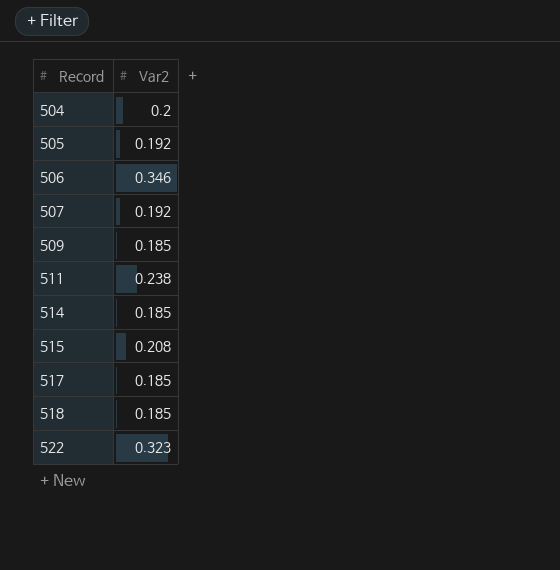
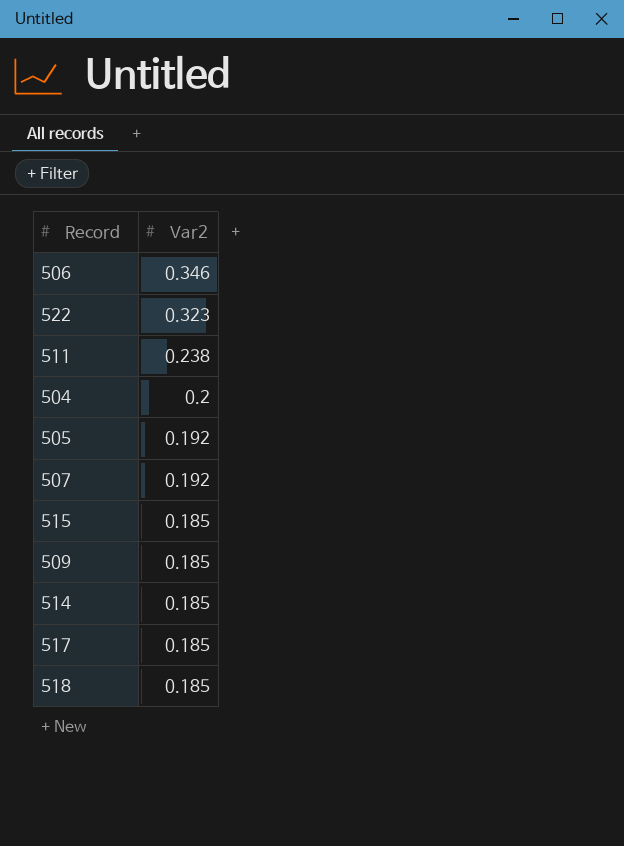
row order: Record ascending -> Var2 descending
515 | Var2: 0.208 -> 0.185

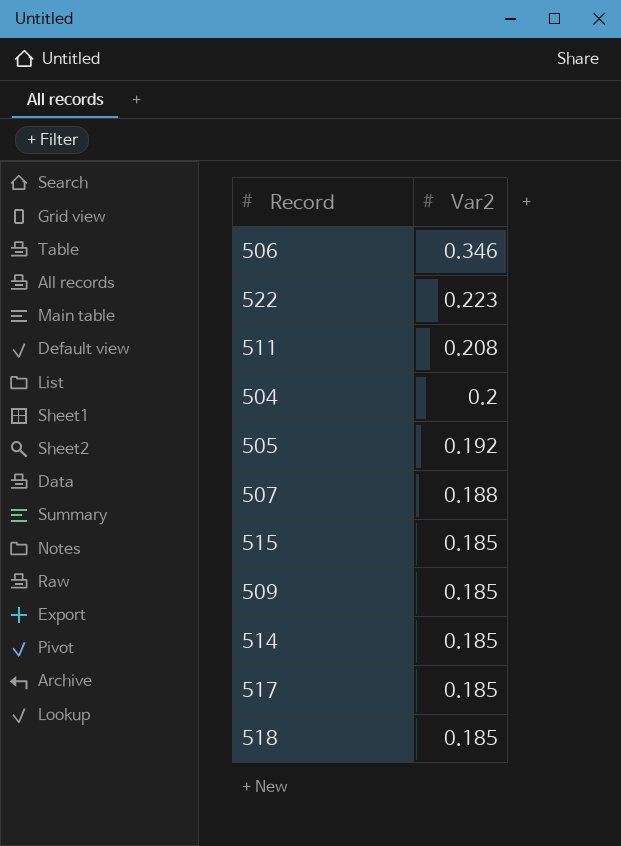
522 | Var2: 0.323 -> 0.223
511 | Var2: 0.238 -> 0.208
507 | Var2: 0.192 -> 0.188

